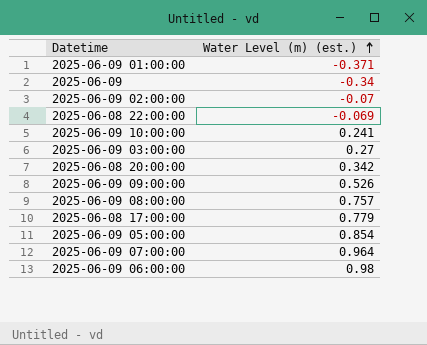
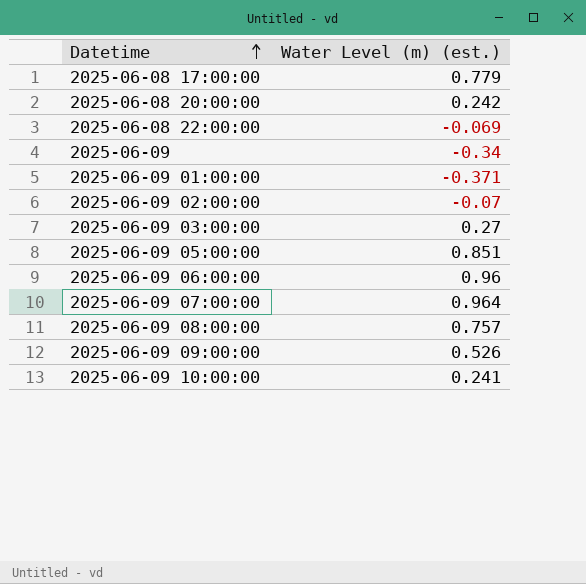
row order: Water Level (m) (est.) ascending -> Datetime ascending
2025-06-08 20:00:00 | Water Level (m) (est.): 0.342 -> 0.242
2025-06-09 05:00:00 | Water Level (m) (est.): 0.854 -> 0.851
2025-06-09 06:00:00 | Water Level (m) (est.): 0.98 -> 0.96

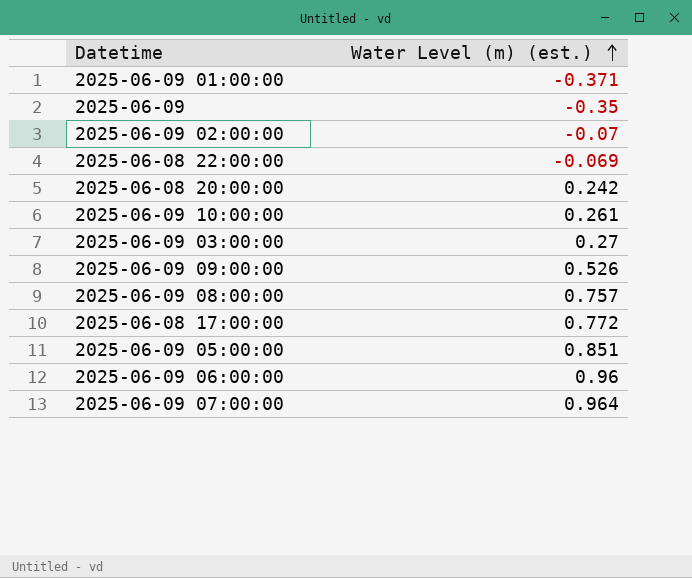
row order: Datetime ascending -> Water Level (m) (est.) ascending
2025-06-09 | Water Level (m) (est.): -0.34 -> -0.35
2025-06-09 10:00:00 | Water Level (m) (est.): 0.241 -> 0.261
2025-06-08 17:00:00 | Water Level (m) (est.): 0.779 -> 0.772

